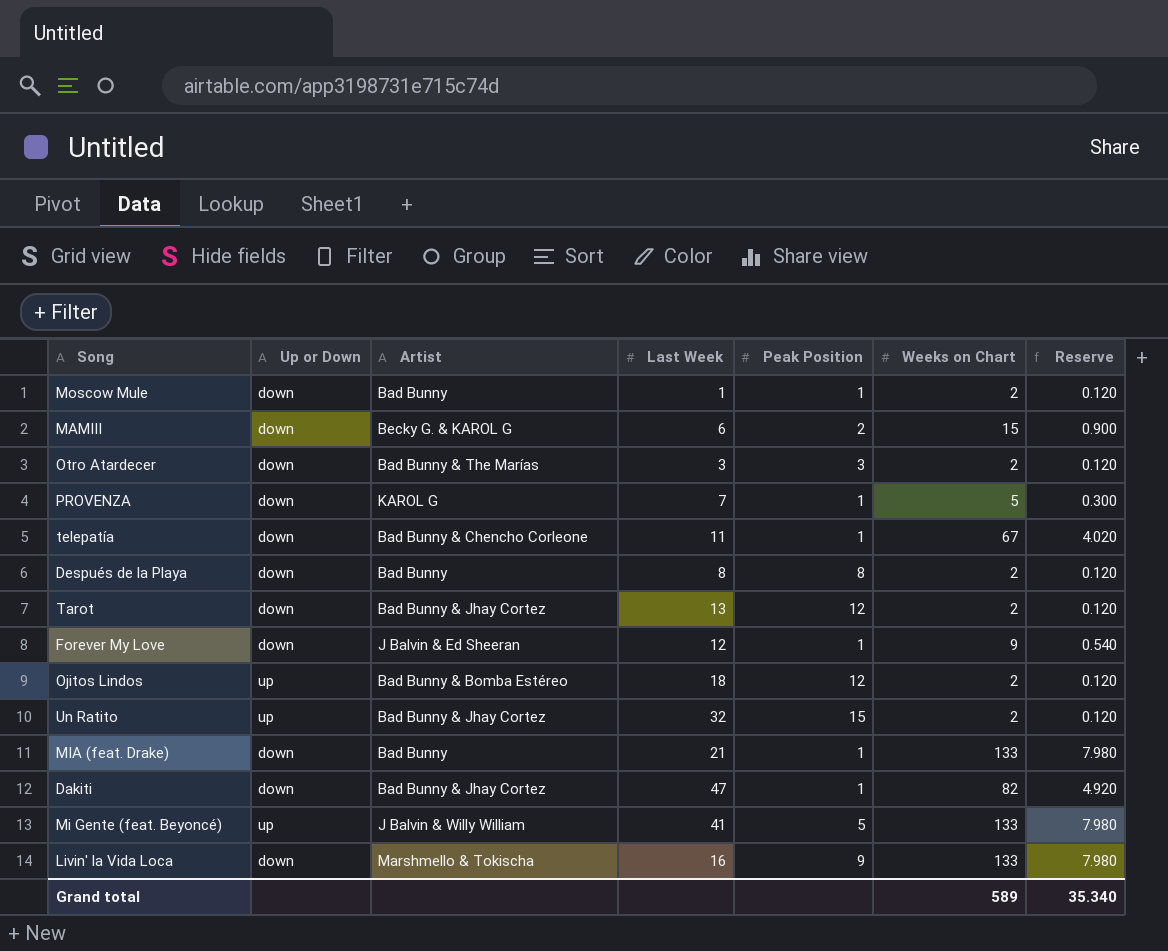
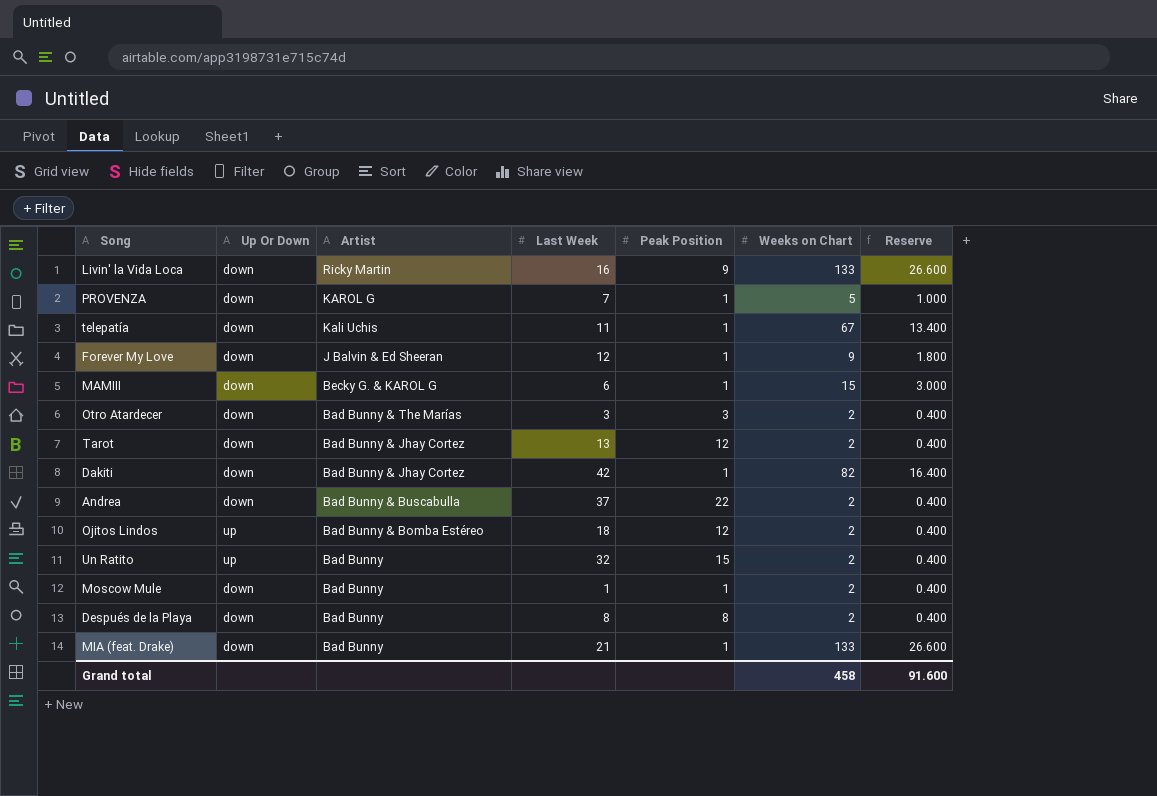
row order: none -> Artist descending
column name: Up or Down -> Up Or Down
column Reserve | formula: [Weeks on Chart] * 0.06 -> [Weeks on Chart] * 0.2
row Mi Gente (feat. Beyoncé): up | J Balvin & Willy William | 41 | 5 | 133 | 7.980 -> none
Livin' la Vida Loca | Artist: Marshmello & Tokischa -> Ricky Martin
telepatía | Artist: Bad Bunny & Chencho Corleone -> Kali Uchis
MAMIII | Peak Position: 2 -> 1
Dakiti | Last Week: 47 -> 42
row Andrea: none -> down | Bad Bunny & Buscabulla | 37 | 22 | 2 | 0.400
Un Ratito | Artist: Bad Bunny & Jhay Cortez -> Bad Bunny
Grand total | Weeks on Chart: 589 -> 458
Grand total | Reserve: 35.340 -> 91.600

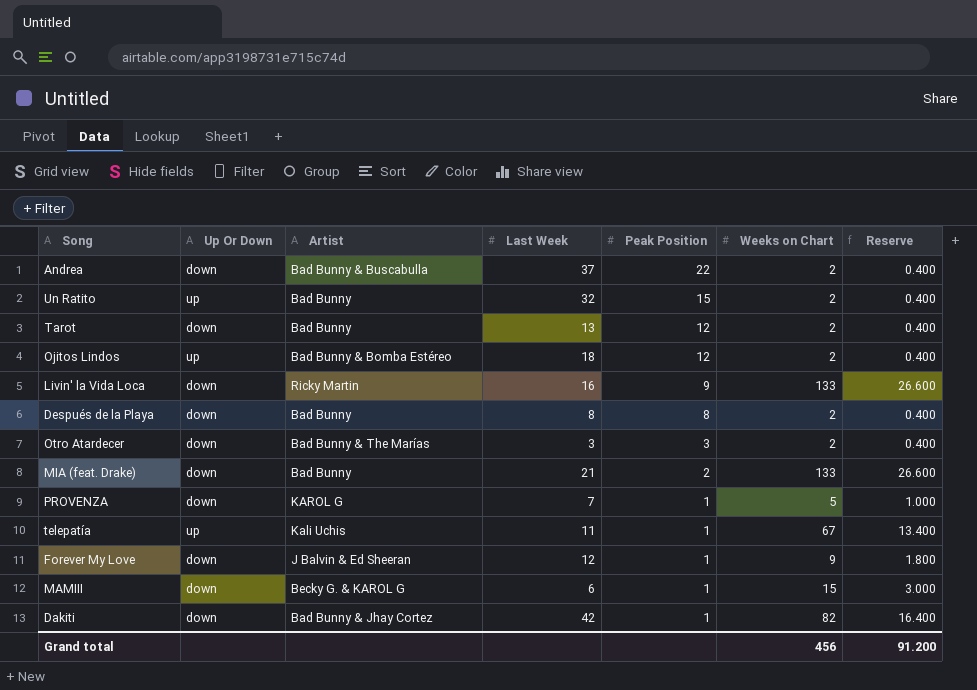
row order: Artist descending -> Peak Position descending
row Moscow Mule: down | Bad Bunny | 1 | 1 | 2 | 0.400 -> none
Tarot | Artist: Bad Bunny & Jhay Cortez -> Bad Bunny
MIA (feat. Drake) | Peak Position: 1 -> 2
telepatía | Up Or Down: down -> up
Grand total | Weeks on Chart: 458 -> 456
Grand total | Reserve: 91.600 -> 91.200

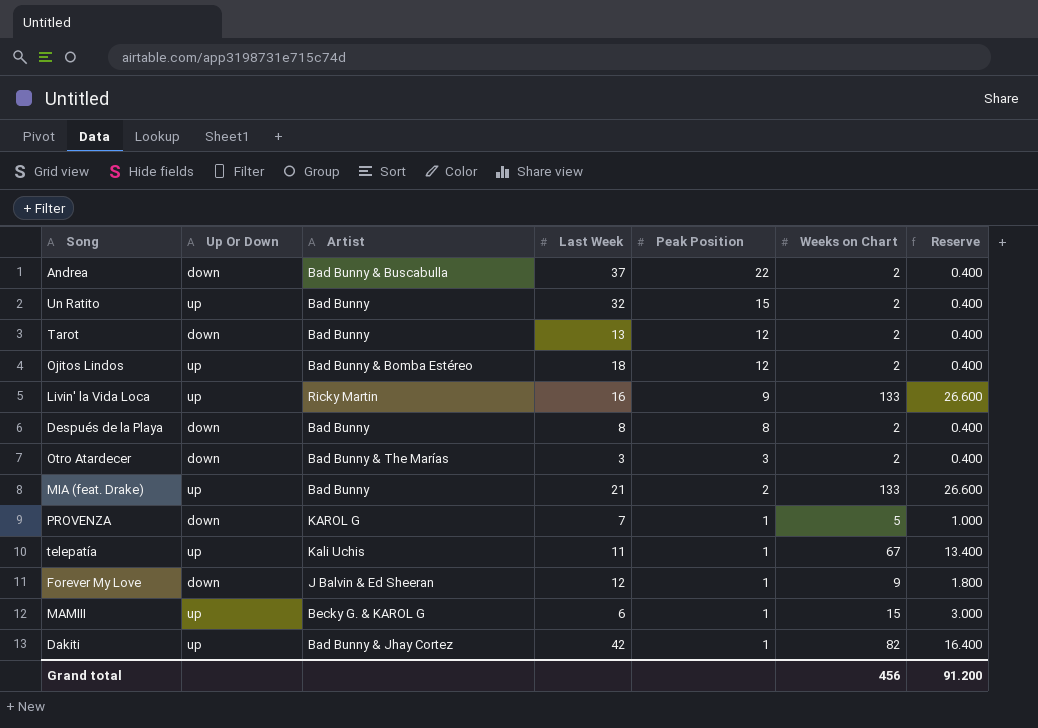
Livin' la Vida Loca | Up Or Down: down -> up
MIA (feat. Drake) | Up Or Down: down -> up
MAMIII | Up Or Down: down -> up
Dakiti | Up Or Down: down -> up

